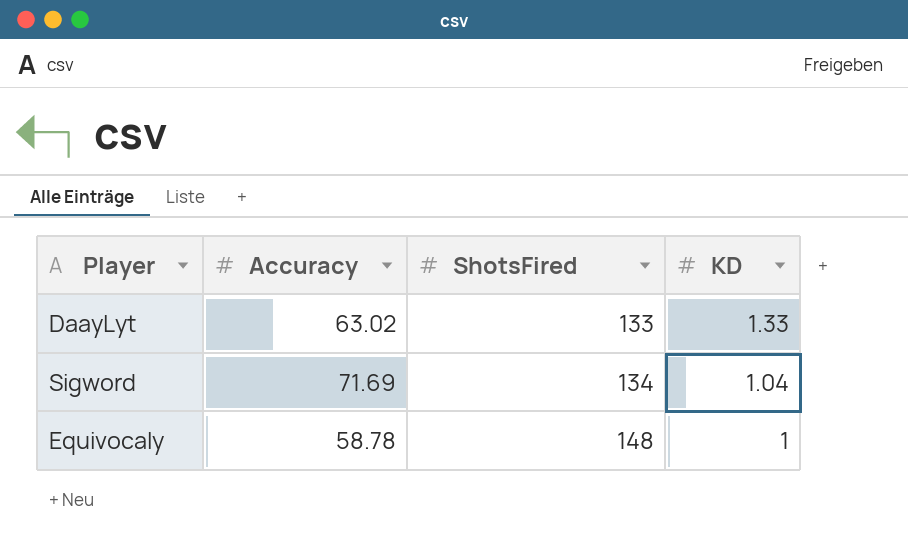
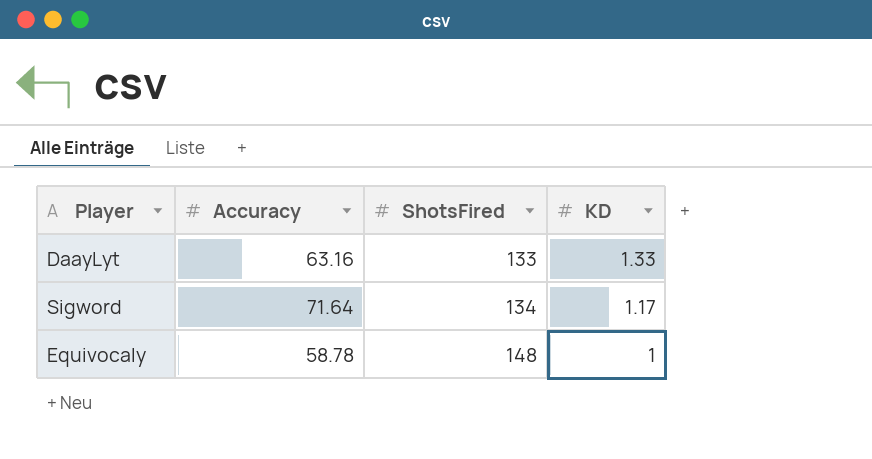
DaayLyt | Accuracy: 63.02 -> 63.16
Sigword | Accuracy: 71.69 -> 71.64
Sigword | KD: 1.04 -> 1.17

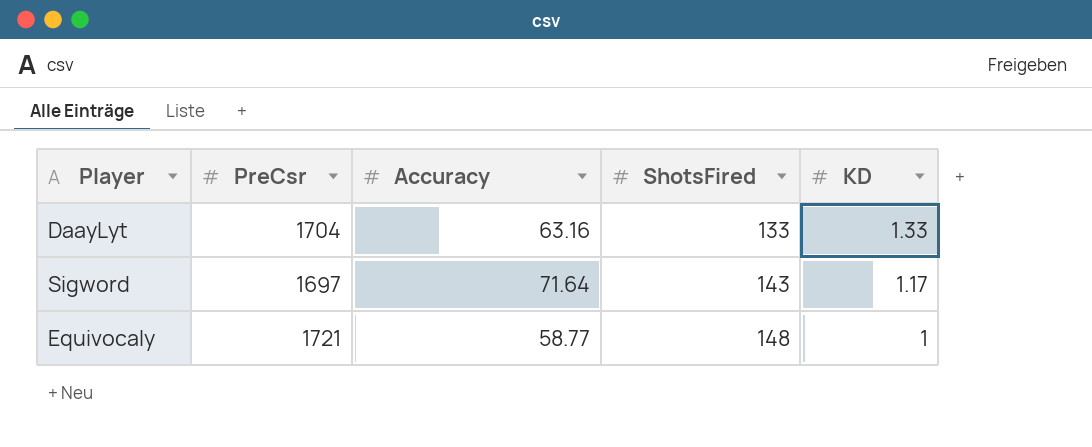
column PreCsr | position: none -> 2
Sigword | ShotsFired: 134 -> 143
Equivocaly | Accuracy: 58.78 -> 58.77

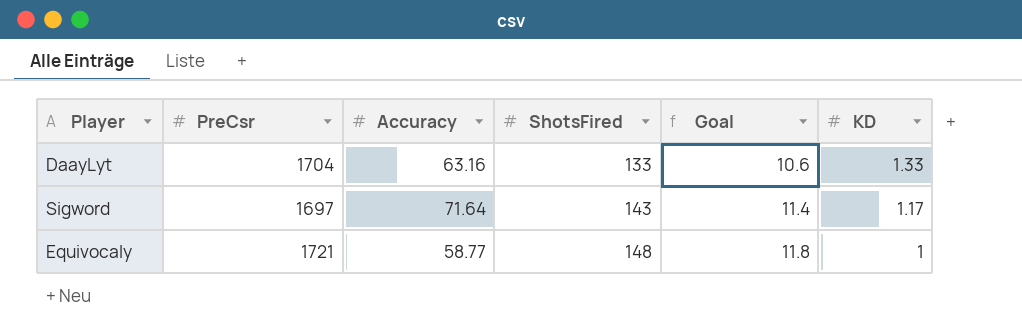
column Goal | formula: none -> [ShotsFired] * 0.08

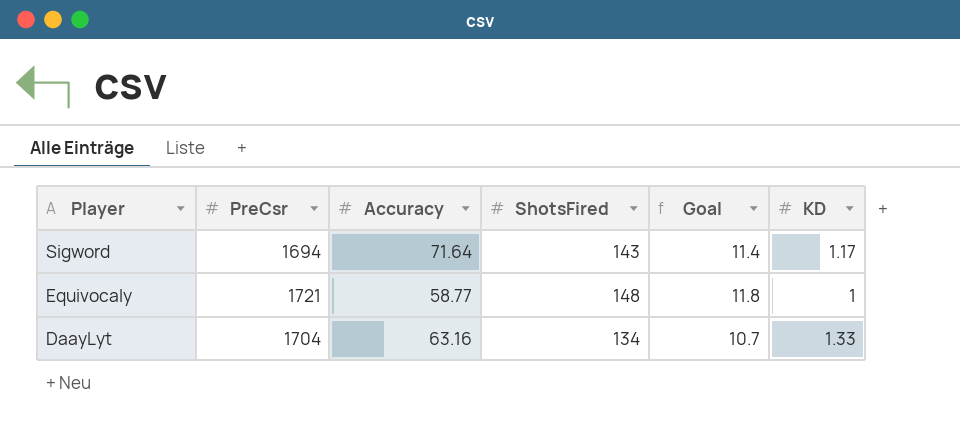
row order: ShotsFired ascending -> Player descending
Sigword | PreCsr: 1697 -> 1694
DaayLyt | ShotsFired: 133 -> 134
DaayLyt | Goal: 10.6 -> 10.7

